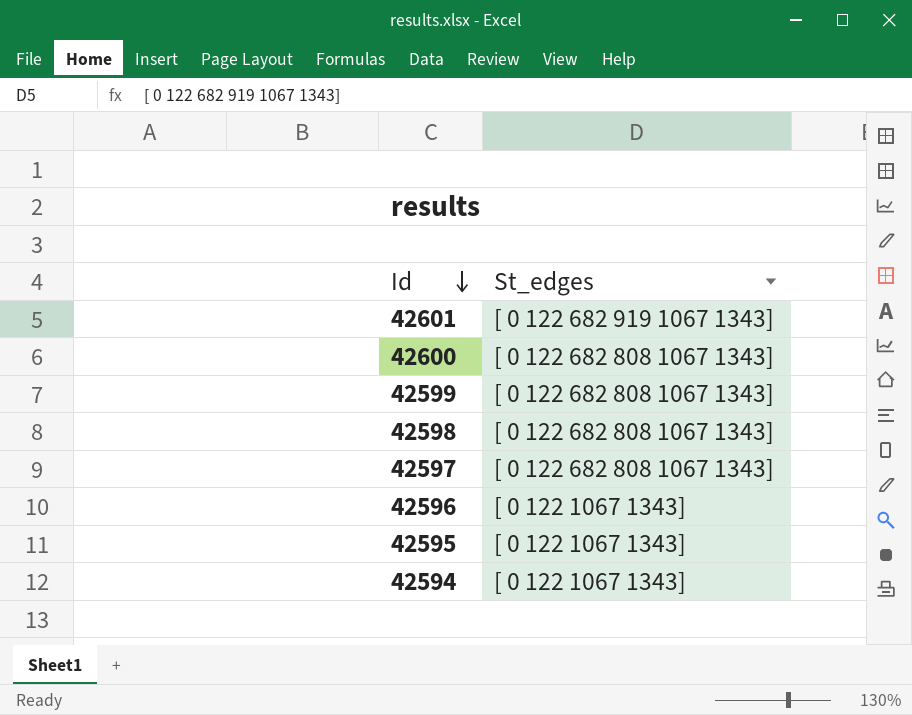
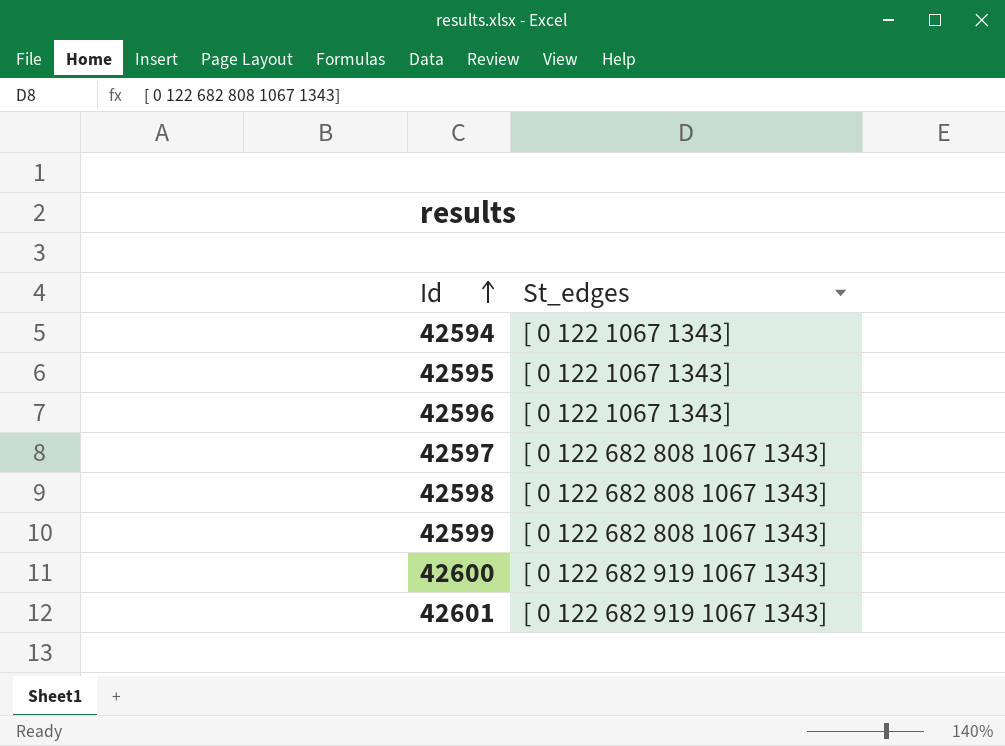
row order: Id descending -> Id ascending
42600 | St_edges: [ 0 122 682 808 1067 1343] -> [ 0 122 682 919 1067 1343]

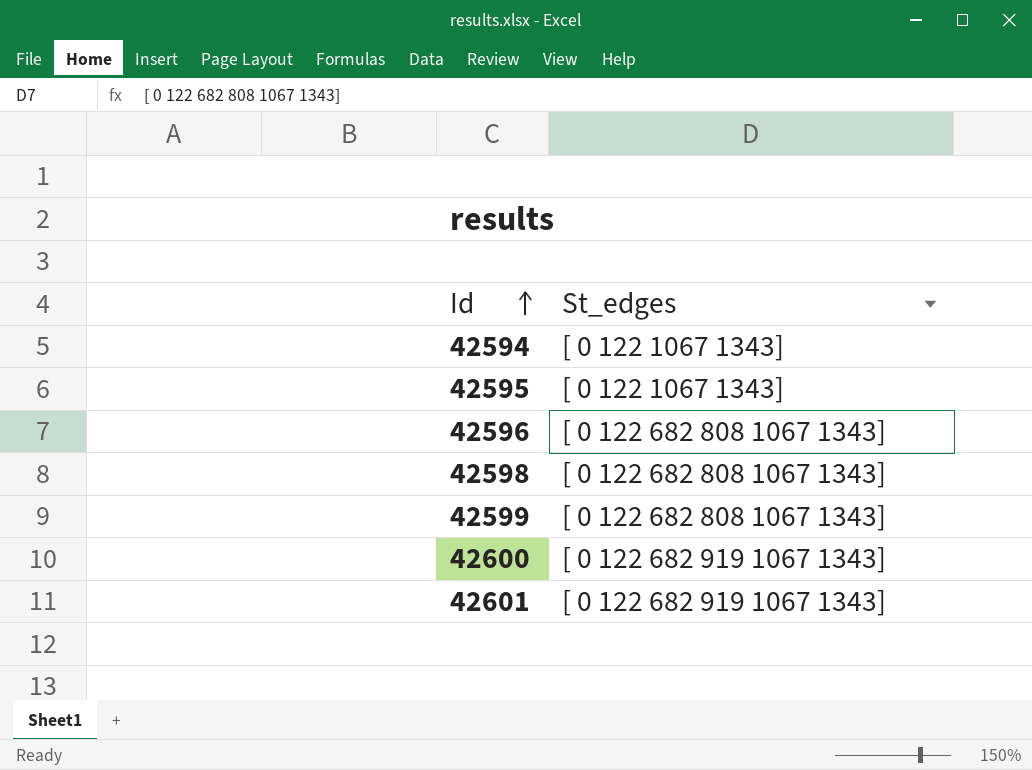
row 42597: [ 0 122 682 808 1067 1343] -> none
42596 | St_edges: [ 0 122 1067 1343] -> [ 0 122 682 808 1067 1343]

